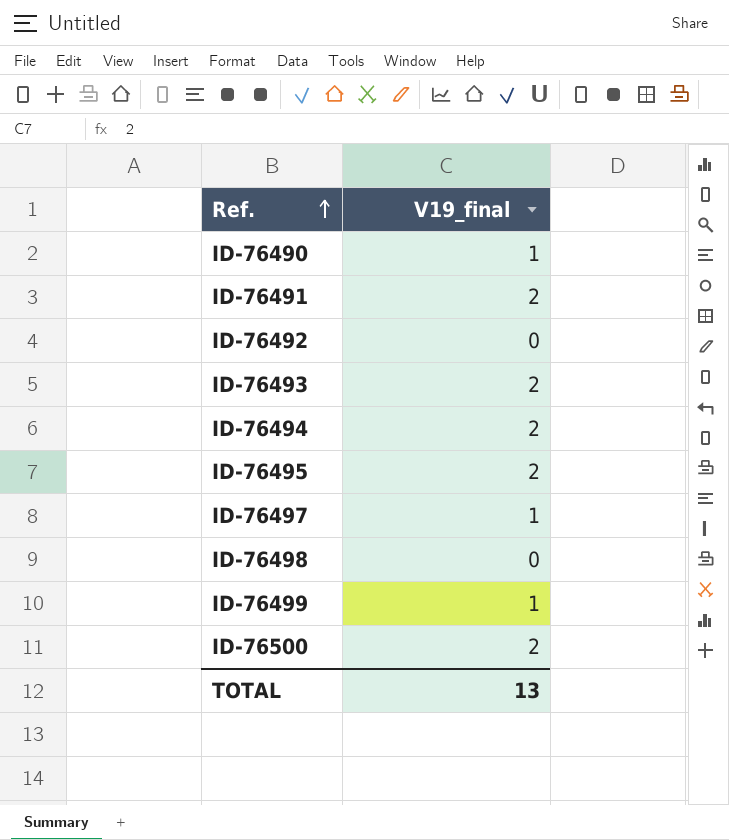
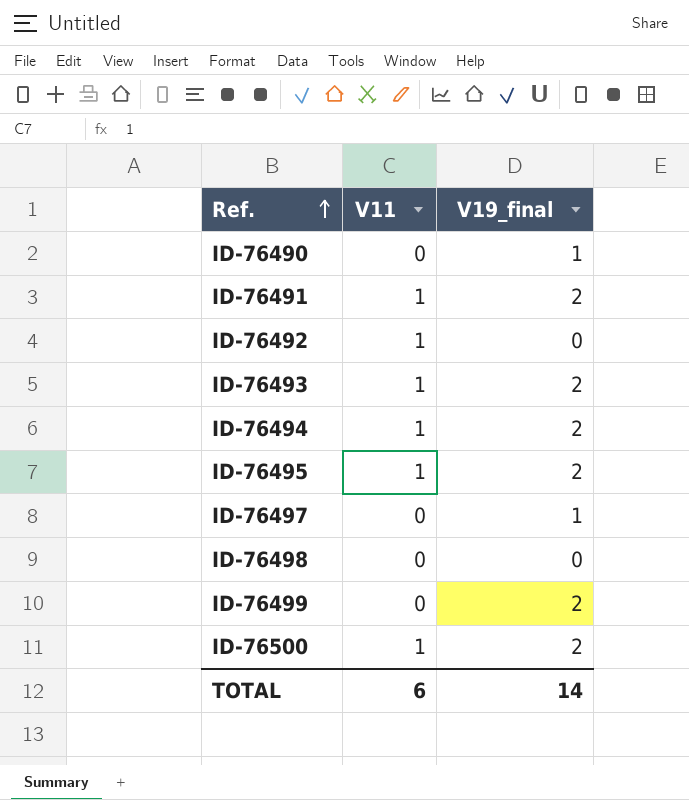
column V11 | position: none -> 2
ID-76499 | V19_final: 1 -> 2
TOTAL | V19_final: 13 -> 14

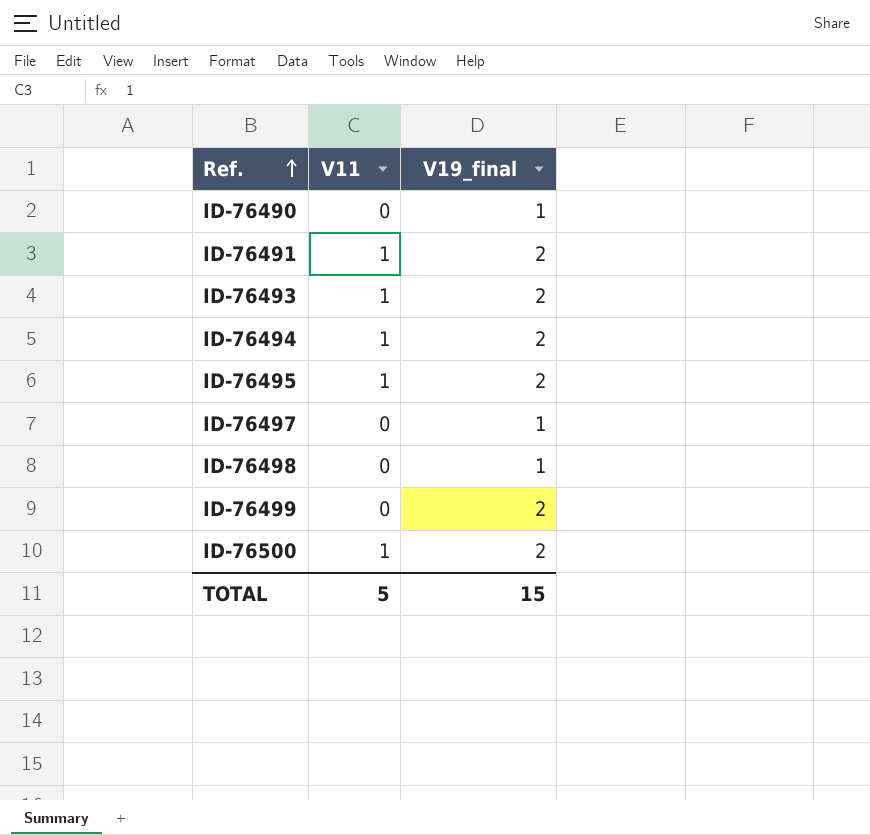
row ID-76492: 1 | 0 -> none
ID-76498 | V19_final: 0 -> 1
TOTAL | V11: 6 -> 5
TOTAL | V19_final: 14 -> 15

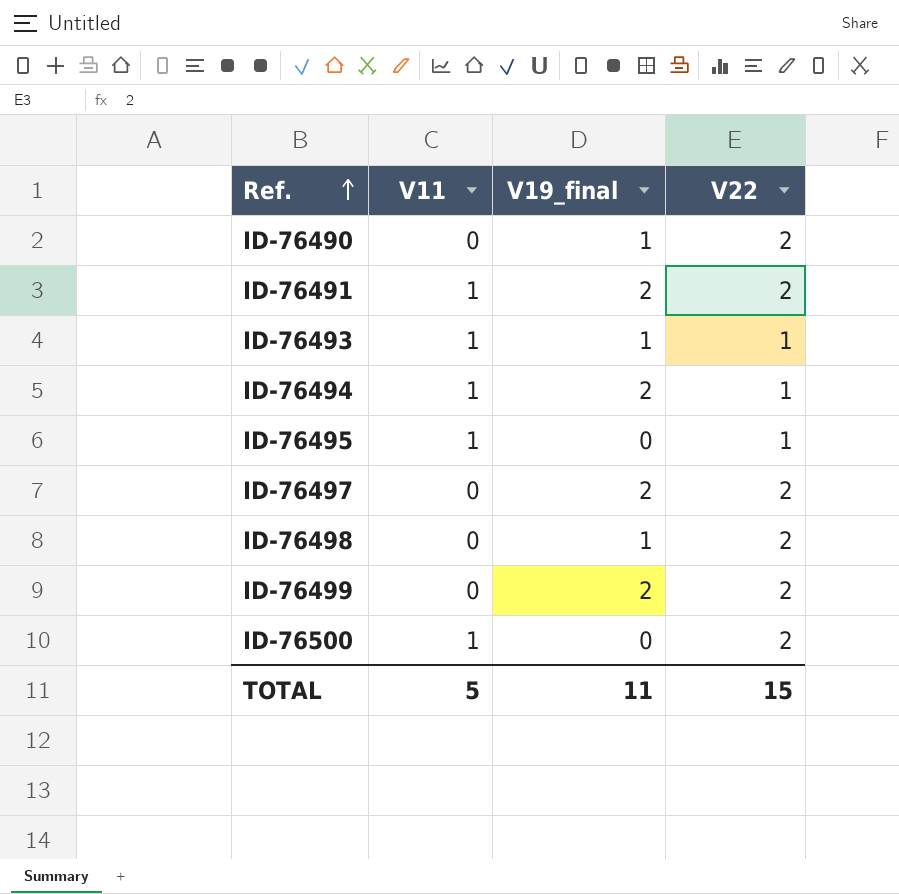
column V22 | position: none -> 4
ID-76493 | V19_final: 2 -> 1
ID-76495 | V19_final: 2 -> 0
ID-76497 | V19_final: 1 -> 2
ID-76500 | V19_final: 2 -> 0
TOTAL | V19_final: 15 -> 11

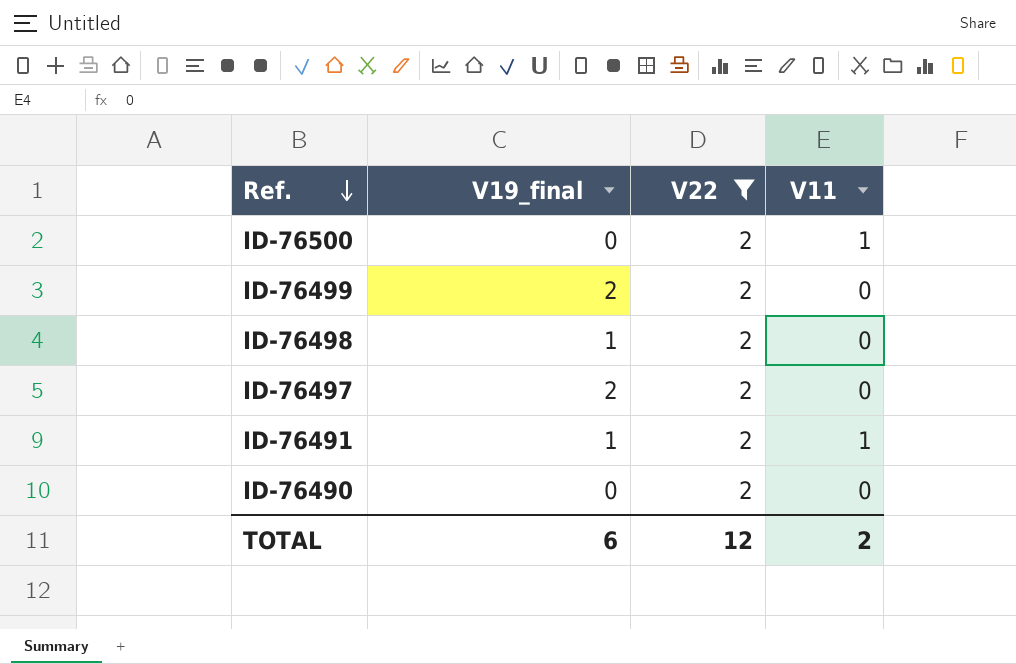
filter: none -> V22 = 2
row order: Ref. ascending -> Ref. descending
column V11 | position: 2 -> 4
ID-76491 | V19_final: 2 -> 1
ID-76490 | V19_final: 1 -> 0
TOTAL | V19_final: 11 -> 6
TOTAL | V22: 15 -> 12
TOTAL | V11: 5 -> 2

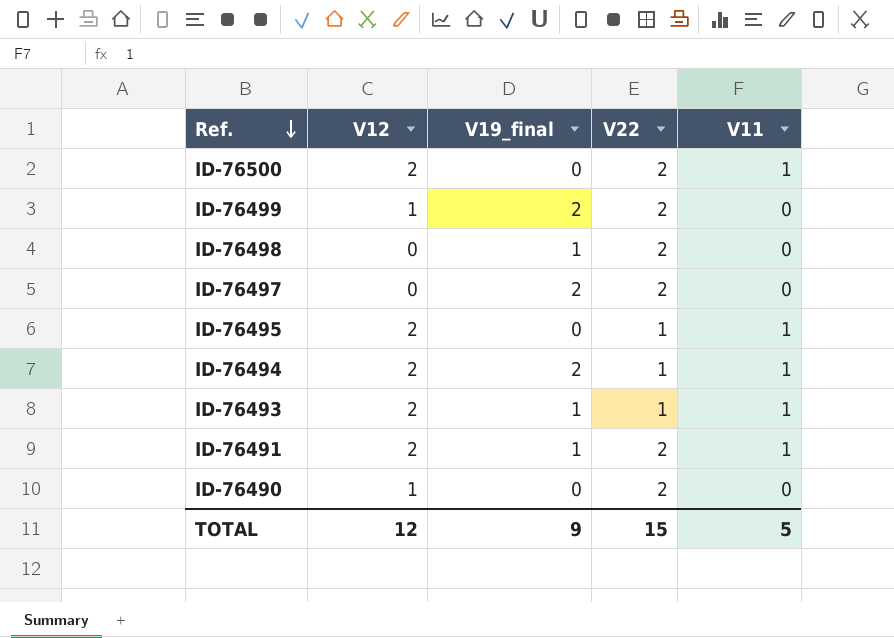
filter: V22 = 2 -> none
column V12 | position: none -> 2
TOTAL | V19_final: 6 -> 9
TOTAL | V22: 12 -> 15
TOTAL | V11: 2 -> 5

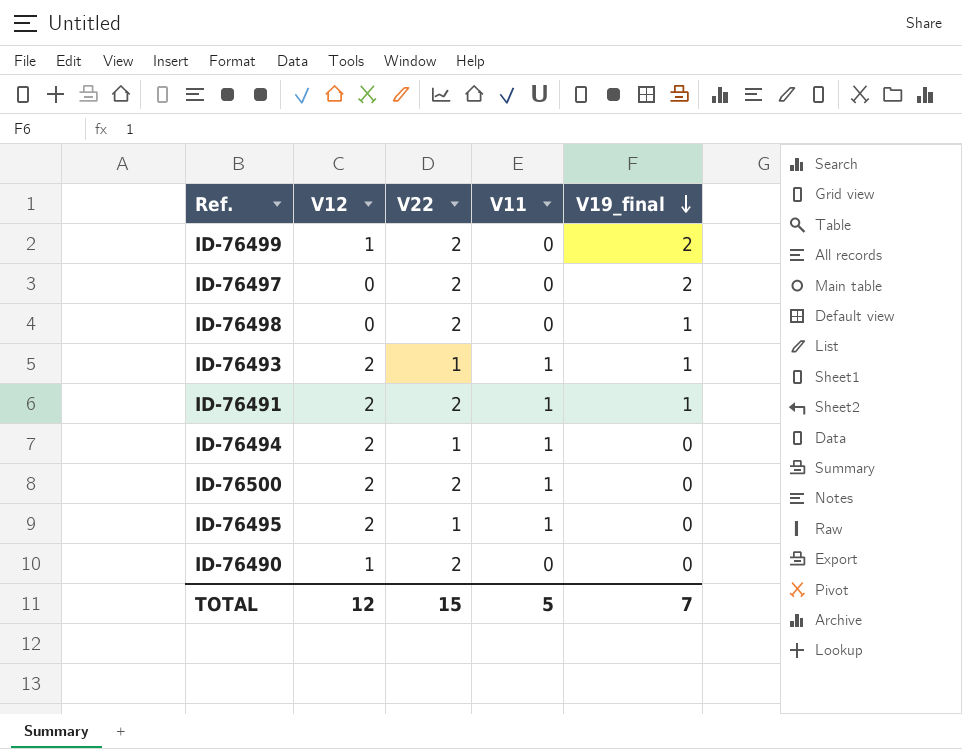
row order: Ref. descending -> V19_final descending
column V19_final | position: 3 -> 5
ID-76494 | V19_final: 2 -> 0
TOTAL | V19_final: 9 -> 7

